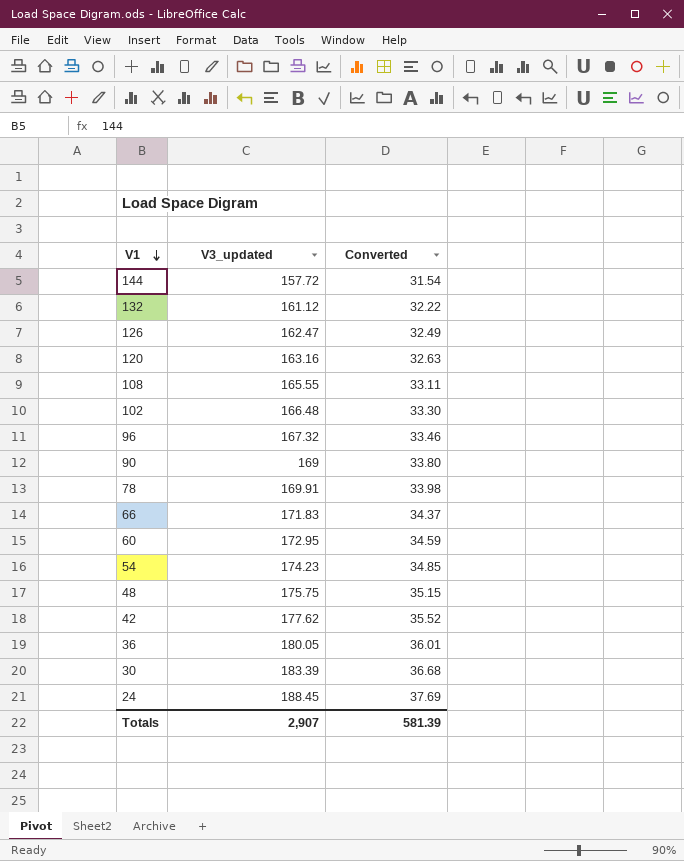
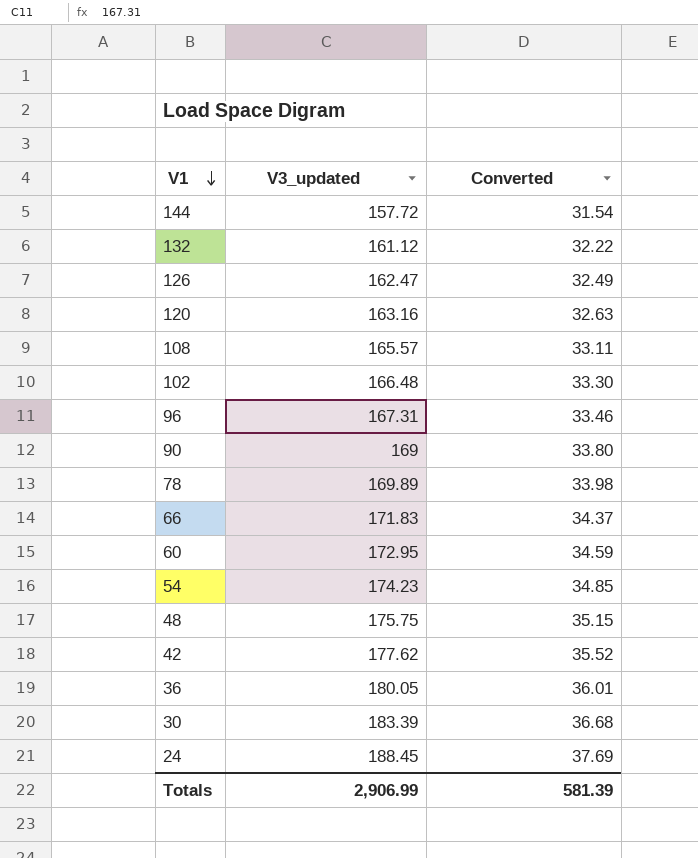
108 | V3_updated: 165.55 -> 165.57
96 | V3_updated: 167.32 -> 167.31
78 | V3_updated: 169.91 -> 169.89
Totals | V3_updated: 2,907 -> 2,906.99

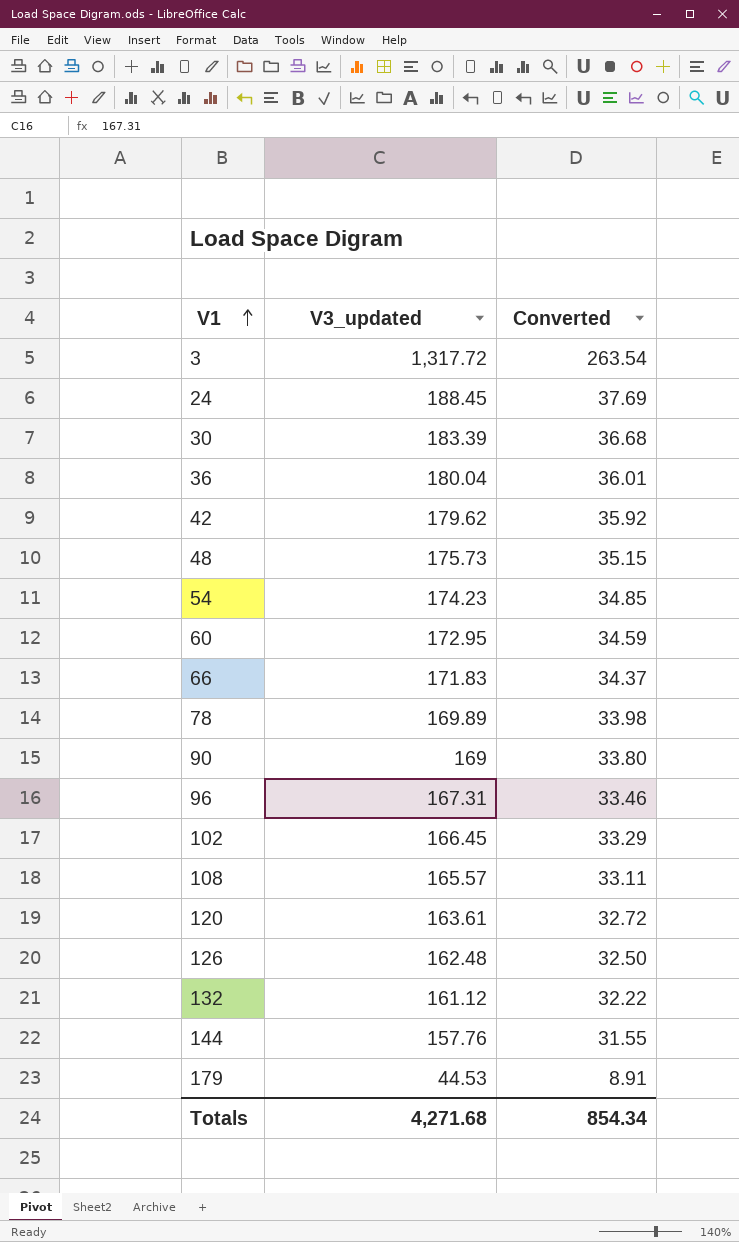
row order: V1 descending -> V1 ascending
row 3: none -> 1,317.72 | 263.54
36 | V3_updated: 180.05 -> 180.04
42 | V3_updated: 177.62 -> 179.62
42 | Converted: 35.52 -> 35.92
48 | V3_updated: 175.75 -> 175.73
102 | V3_updated: 166.48 -> 166.45
102 | Converted: 33.30 -> 33.29
120 | V3_updated: 163.16 -> 163.61
120 | Converted: 32.63 -> 32.72
126 | V3_updated: 162.47 -> 162.48
126 | Converted: 32.49 -> 32.50
144 | V3_updated: 157.72 -> 157.76
144 | Converted: 31.54 -> 31.55
row 179: none -> 44.53 | 8.91
Totals | V3_updated: 2,906.99 -> 4,271.68
Totals | Converted: 581.39 -> 854.34

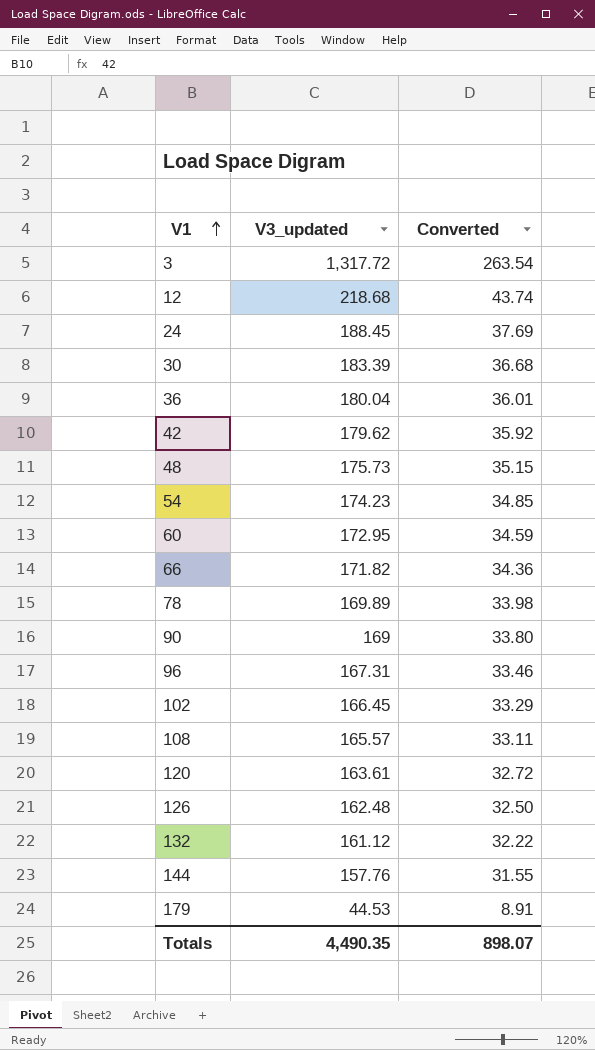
row 12: none -> 218.68 | 43.74
66 | V3_updated: 171.83 -> 171.82
66 | Converted: 34.37 -> 34.36
Totals | V3_updated: 4,271.68 -> 4,490.35
Totals | Converted: 854.34 -> 898.07

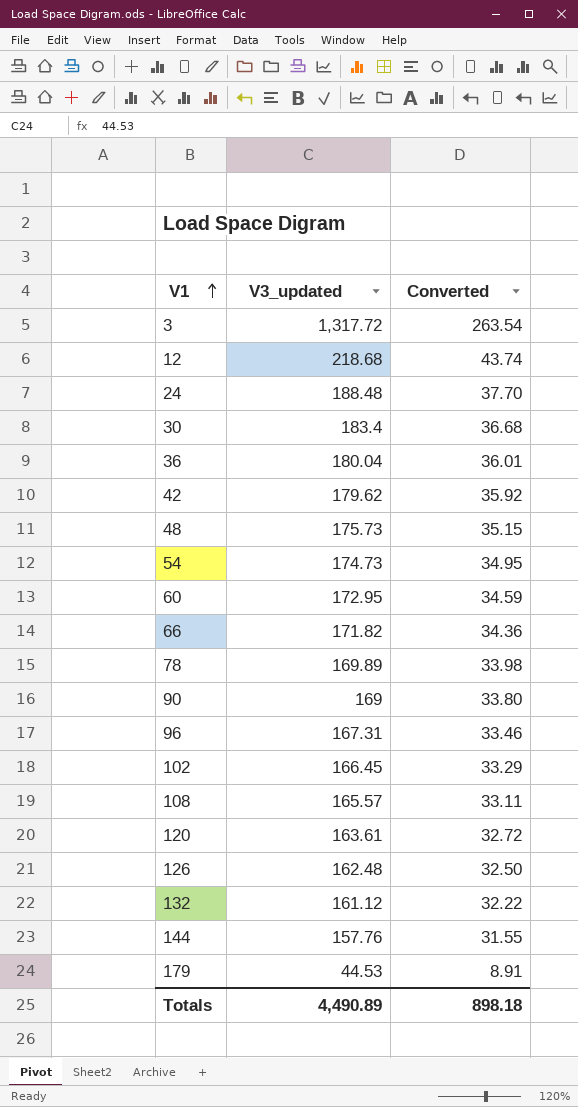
24 | V3_updated: 188.45 -> 188.48
24 | Converted: 37.69 -> 37.70
30 | V3_updated: 183.39 -> 183.4
54 | V3_updated: 174.23 -> 174.73
54 | Converted: 34.85 -> 34.95
Totals | V3_updated: 4,490.35 -> 4,490.89
Totals | Converted: 898.07 -> 898.18

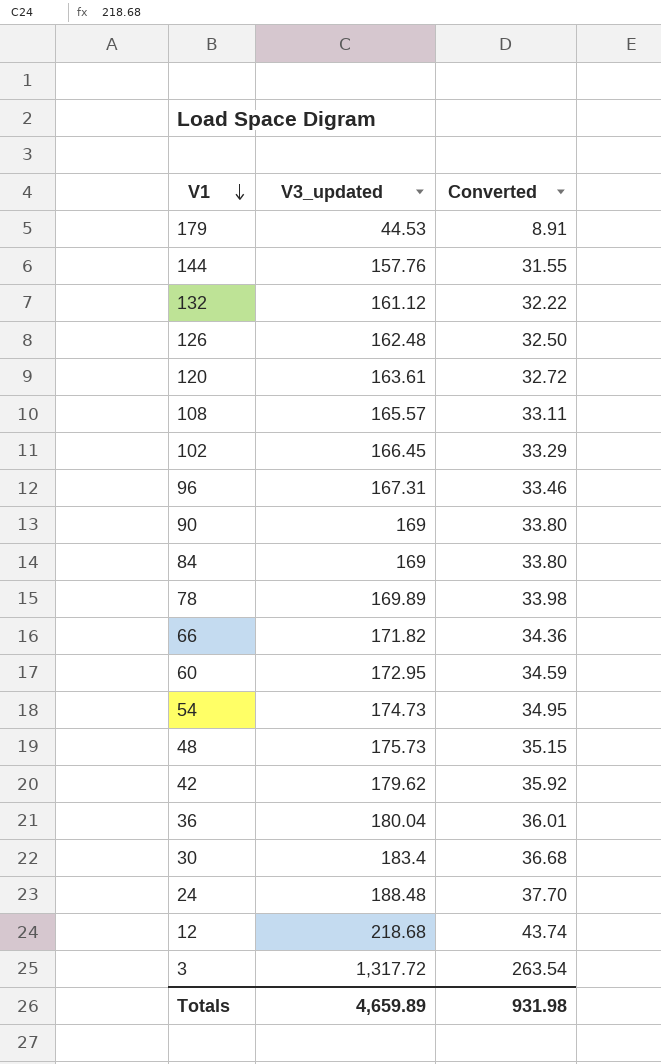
row order: V1 ascending -> V1 descending
row 84: none -> 169 | 33.80
Totals | V3_updated: 4,490.89 -> 4,659.89
Totals | Converted: 898.18 -> 931.98

